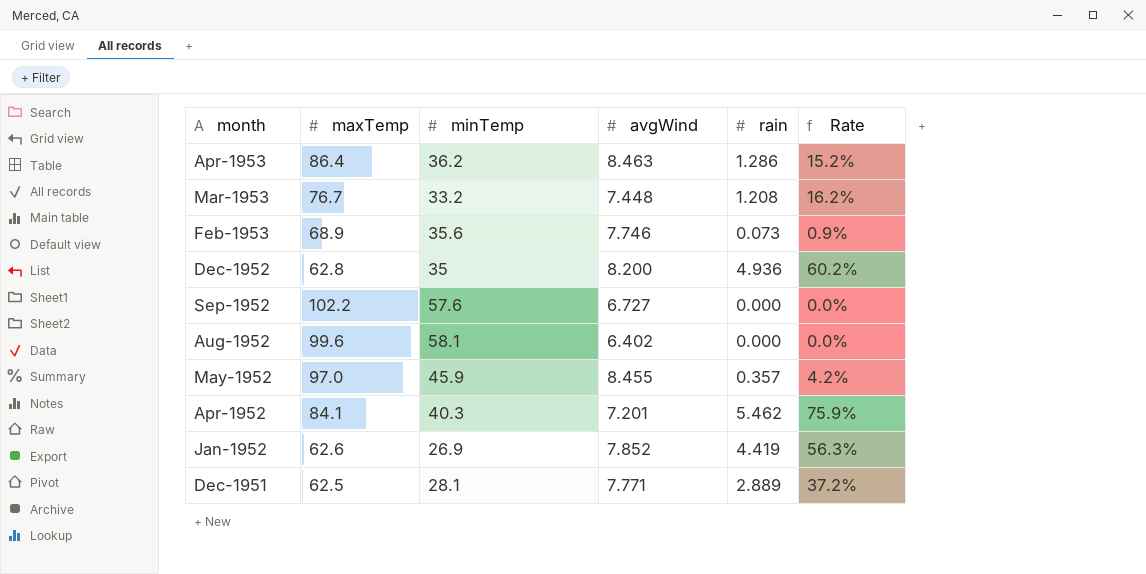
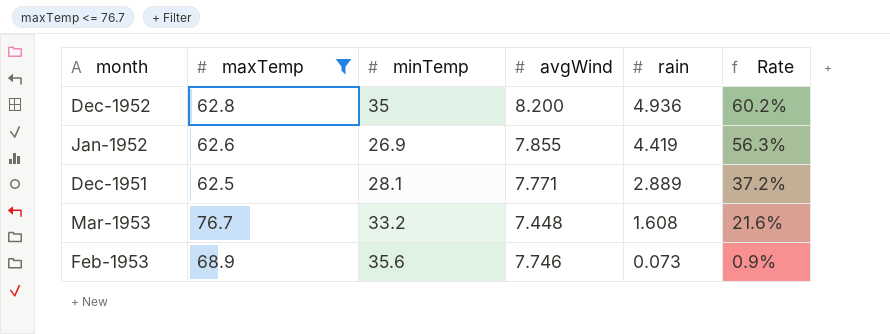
filter: none -> maxTemp <= 76.7
row order: month descending -> rain descending
Jan-1952 | avgWind: 7.852 -> 7.855
Mar-1953 | rain: 1.208 -> 1.608
Mar-1953 | Rate: 16.2% -> 21.6%

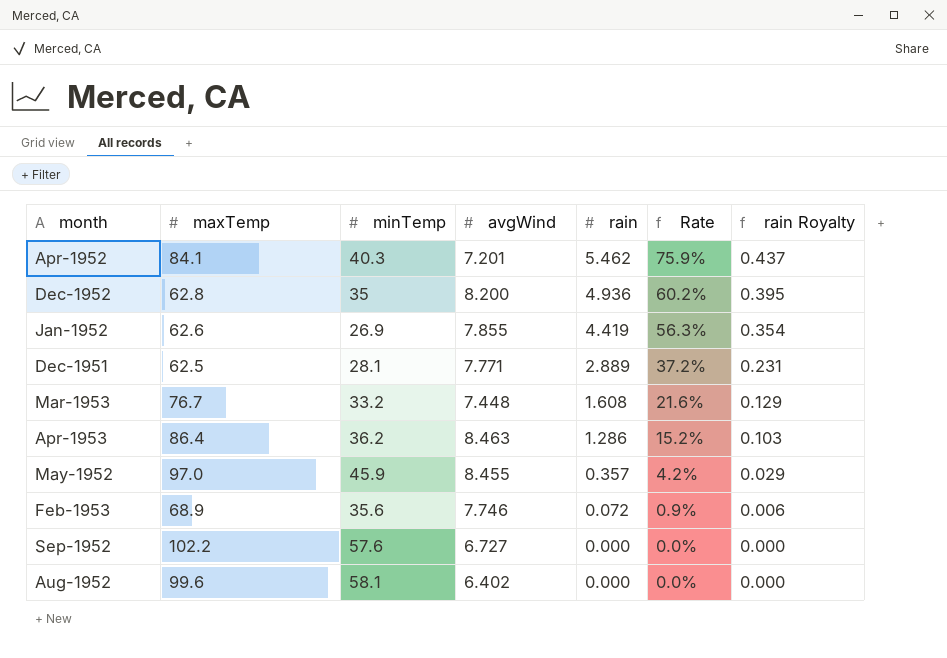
filter: maxTemp <= 76.7 -> none
column rain Royalty | formula: none -> [rain] * 0.08
Feb-1953 | rain: 0.073 -> 0.072

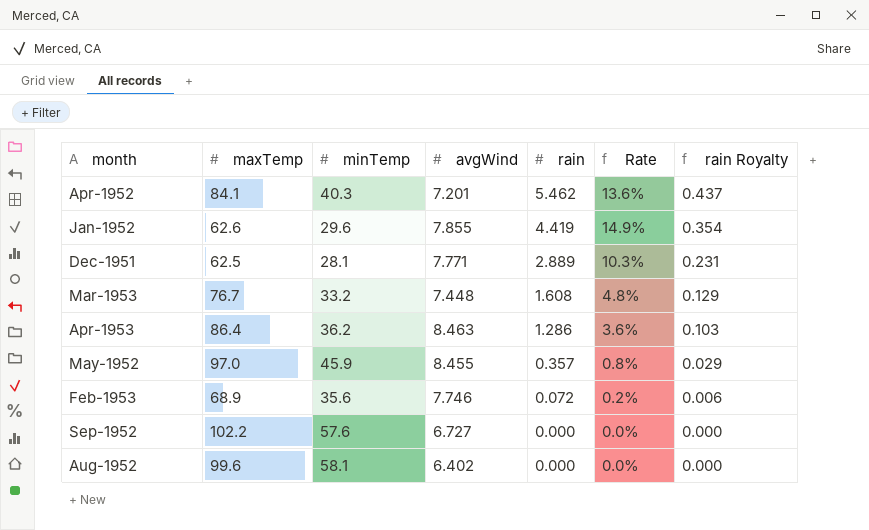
column Rate | formula: [rain] / [avgWind] -> [rain] / [minTemp]
row Dec-1952: 62.8 | 35 | 8.200 | 4.936 | 60.2% | 0.395 -> none
Jan-1952 | minTemp: 26.9 -> 29.6

